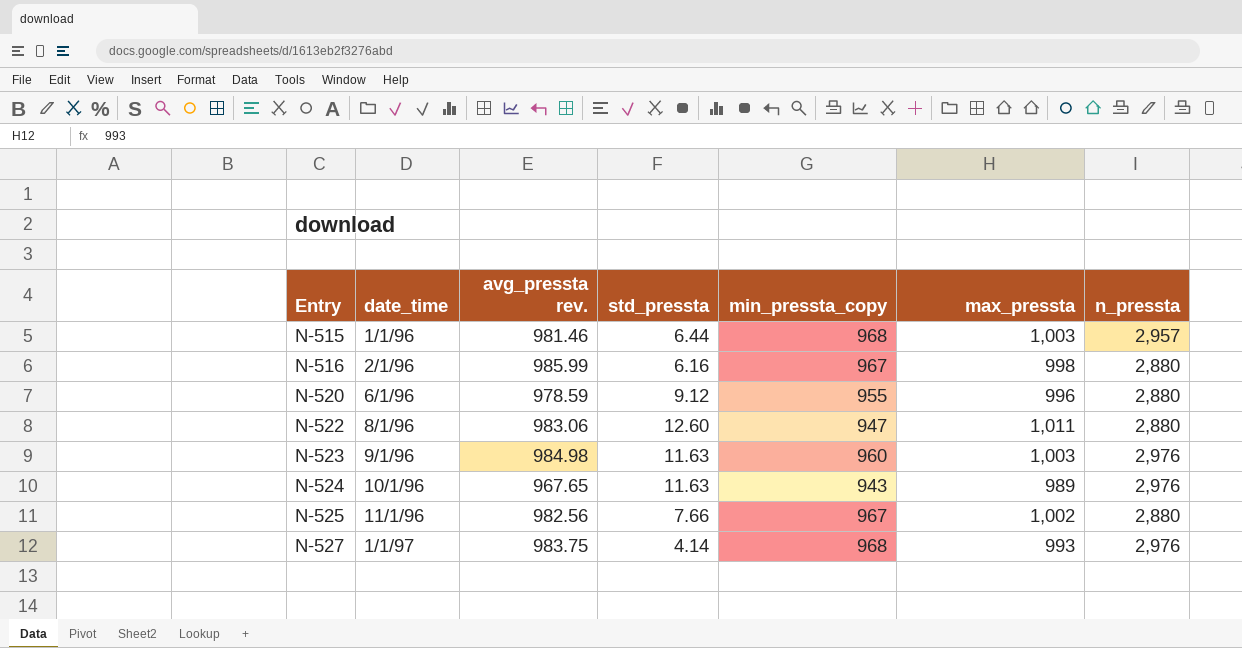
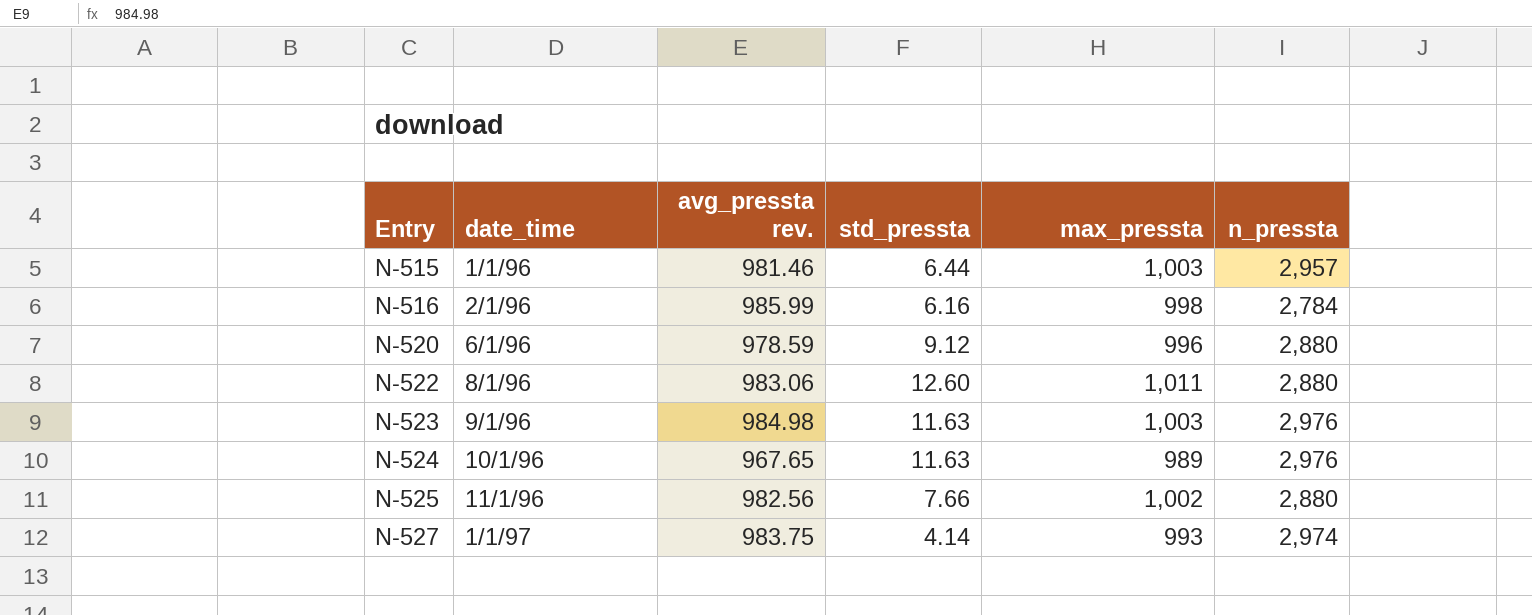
column min_pressta_copy | position: 5 -> none
N-516 | n_pressta: 2,880 -> 2,784
N-527 | n_pressta: 2,976 -> 2,974

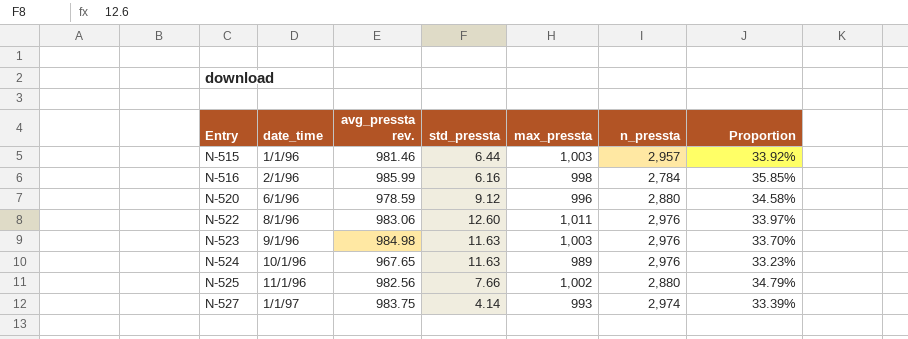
column Proportion | formula: none -> [max_pressta] / [n_pressta]
N-522 | n_pressta: 2,880 -> 2,976

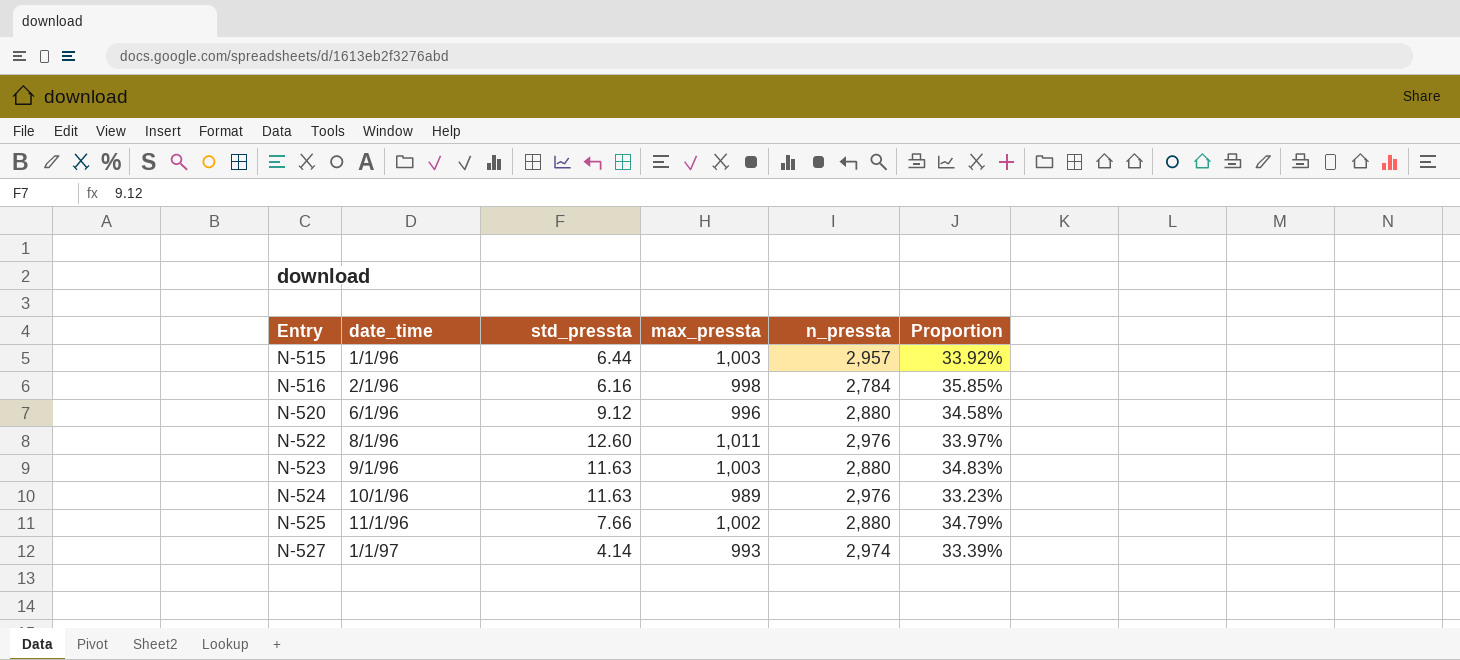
column avg_pressta rev. | position: 3 -> none
N-523 | n_pressta: 2,976 -> 2,880
N-523 | Proportion: 33.70% -> 34.83%

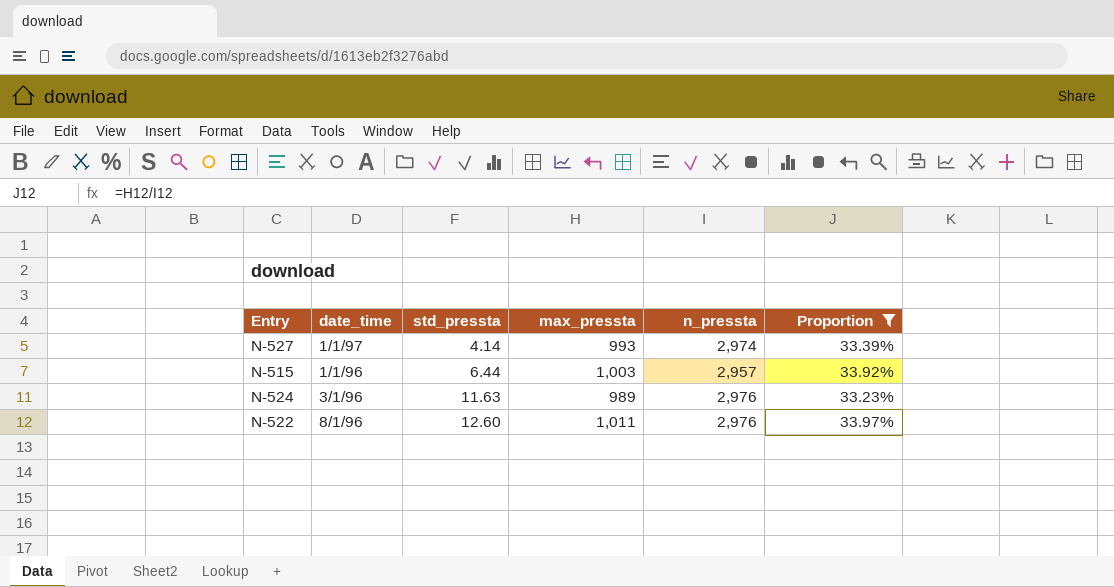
filter: none -> Proportion <= 33.97%
row order: Entry ascending -> std_pressta ascending
N-524 | date_time: 10/1/96 -> 3/1/96

